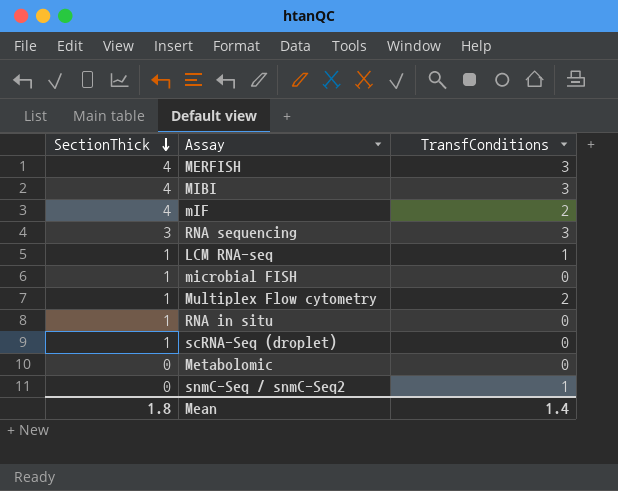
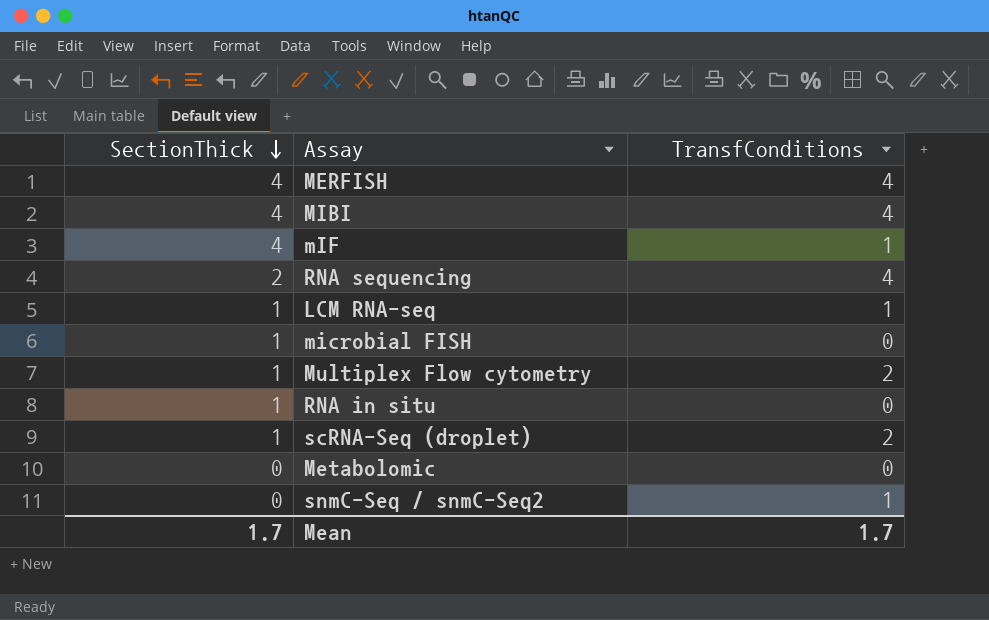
MERFISH | TransfConditions: 3 -> 4
MIBI | TransfConditions: 3 -> 4
mIF | TransfConditions: 2 -> 1
RNA sequencing | SectionThick: 3 -> 2
RNA sequencing | TransfConditions: 3 -> 4
scRNA-Seq (droplet) | TransfConditions: 0 -> 2
Mean | SectionThick: 1.8 -> 1.7
Mean | TransfConditions: 1.4 -> 1.7

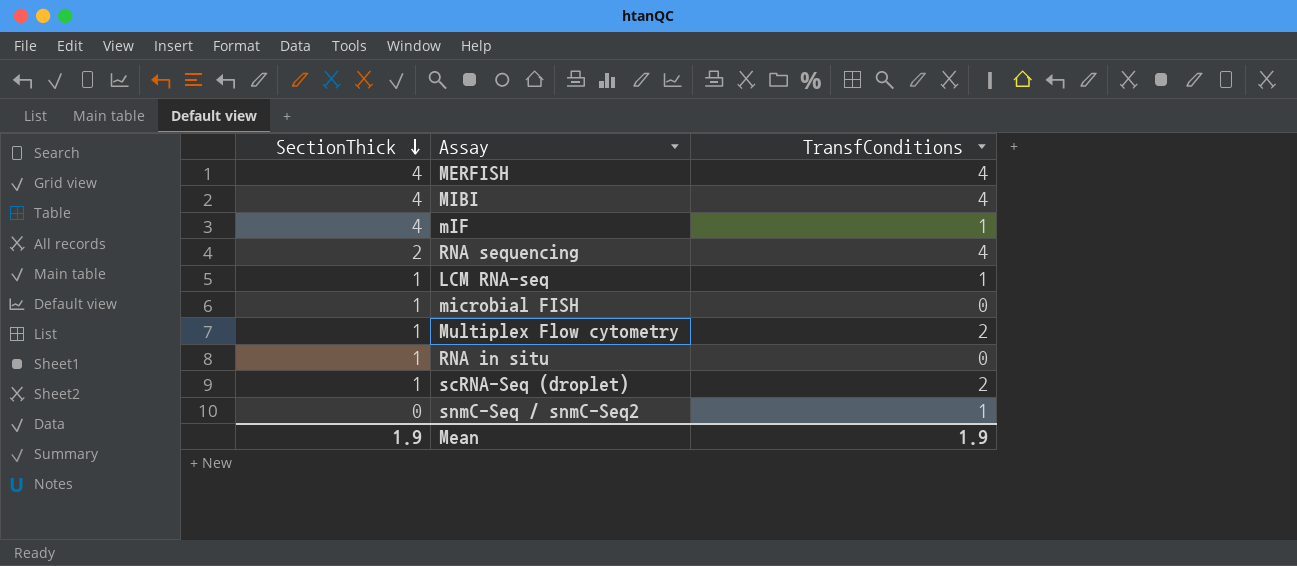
row Metabolomic: 0 | 0 -> none
Mean | SectionThick: 1.7 -> 1.9
Mean | TransfConditions: 1.7 -> 1.9

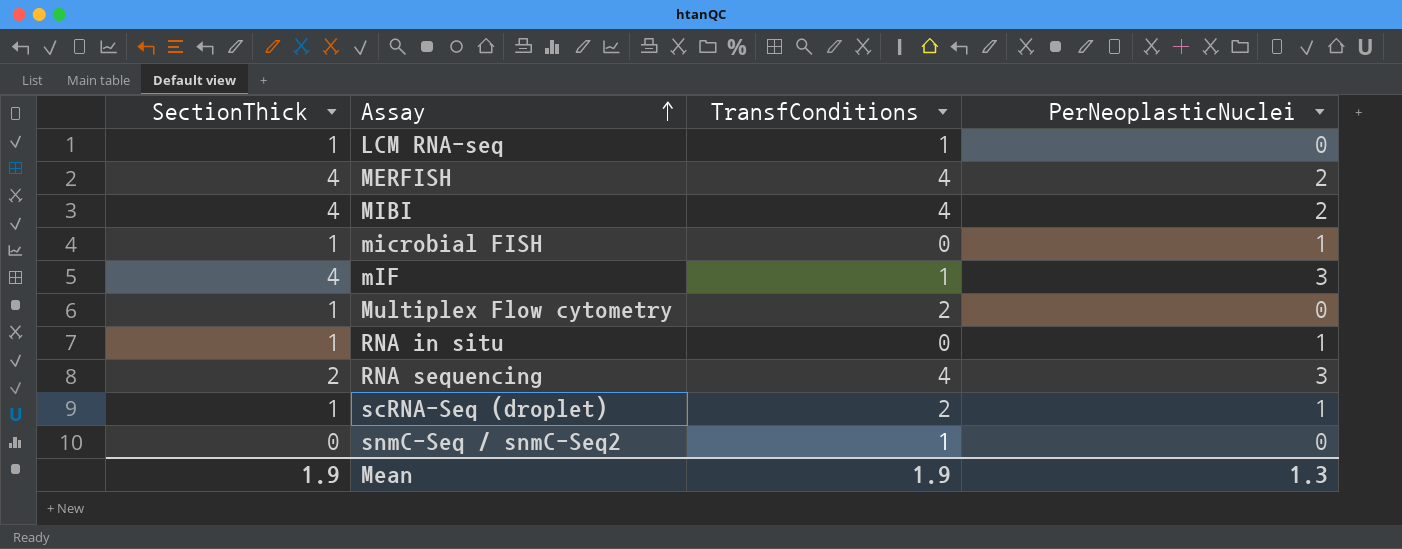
row order: SectionThick descending -> Assay ascending
column PerNeoplasticNuclei | position: none -> 4

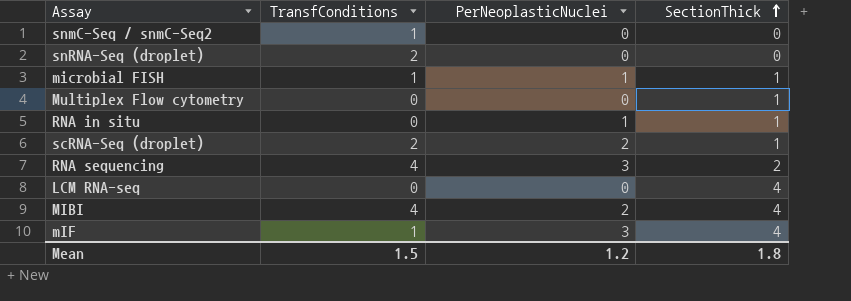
row order: Assay ascending -> SectionThick ascending
column SectionThick | position: 1 -> 4
row MERFISH: 4 | 4 | 2 -> none
row snRNA-Seq (droplet): none -> 2 | 0 | 0
microbial FISH | TransfConditions: 0 -> 1
Multiplex Flow cytometry | TransfConditions: 2 -> 0
scRNA-Seq (droplet) | PerNeoplasticNuclei: 1 -> 2
LCM RNA-seq | TransfConditions: 1 -> 0
LCM RNA-seq | SectionThick: 1 -> 4
Mean | TransfConditions: 1.9 -> 1.5
Mean | PerNeoplasticNuclei: 1.3 -> 1.2
Mean | SectionThick: 1.9 -> 1.8

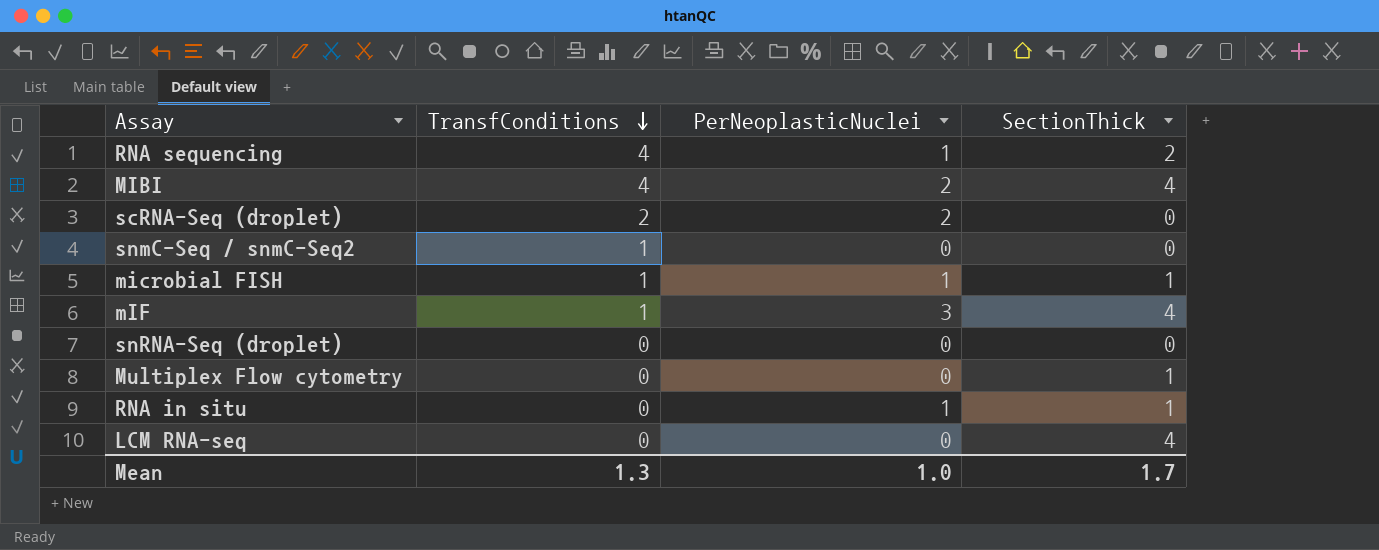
row order: SectionThick ascending -> TransfConditions descending
RNA sequencing | PerNeoplasticNuclei: 3 -> 1
scRNA-Seq (droplet) | SectionThick: 1 -> 0
snRNA-Seq (droplet) | TransfConditions: 2 -> 0
Mean | TransfConditions: 1.5 -> 1.3
Mean | PerNeoplasticNuclei: 1.2 -> 1.0
Mean | SectionThick: 1.8 -> 1.7

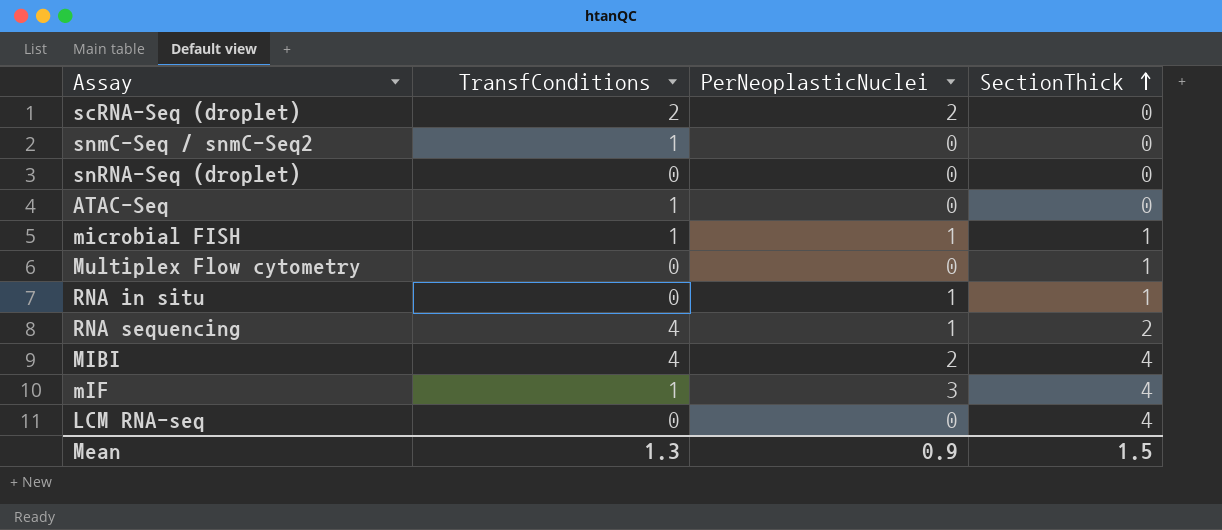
row order: TransfConditions descending -> SectionThick ascending
row ATAC-Seq: none -> 1 | 0 | 0
Mean | PerNeoplasticNuclei: 1.0 -> 0.9
Mean | SectionThick: 1.7 -> 1.5

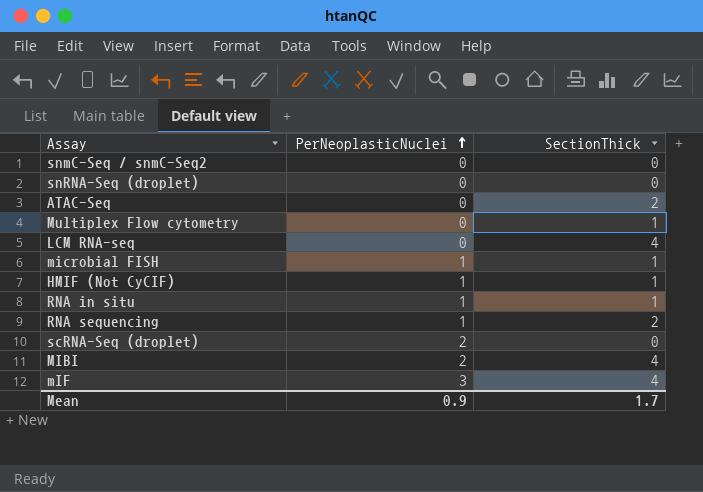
row order: SectionThick ascending -> PerNeoplasticNuclei ascending
column TransfConditions | position: 2 -> none
ATAC-Seq | SectionThick: 0 -> 2
row HMIF (Not CyCIF): none -> 1 | 1
Mean | SectionThick: 1.5 -> 1.7

